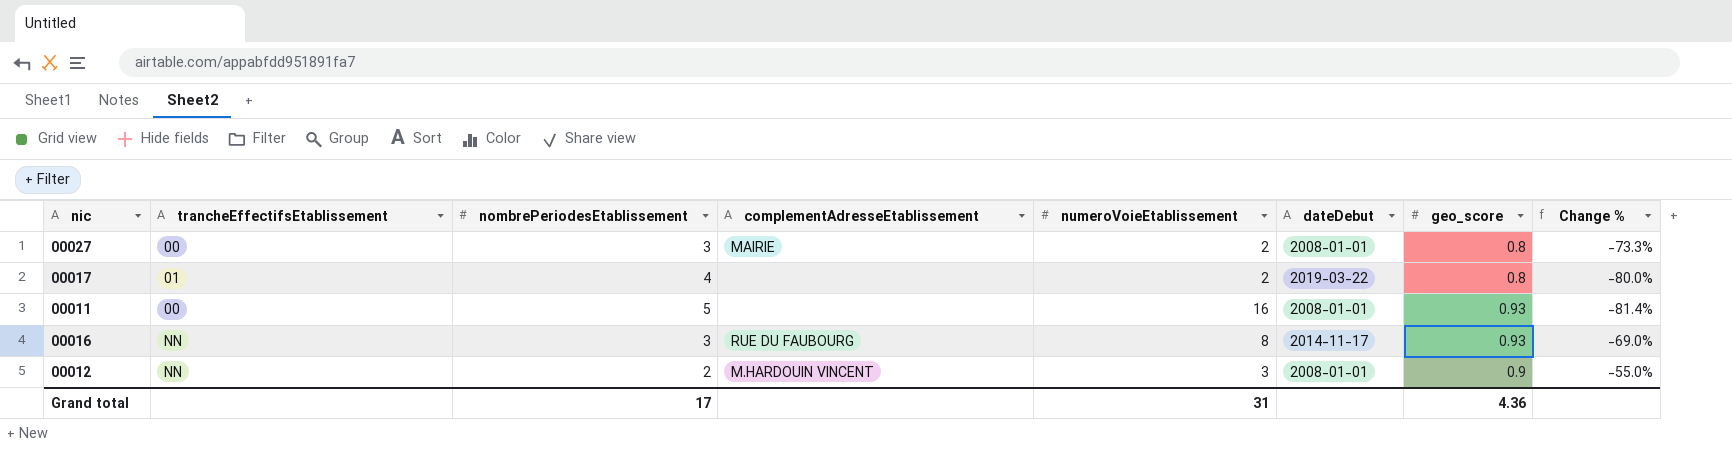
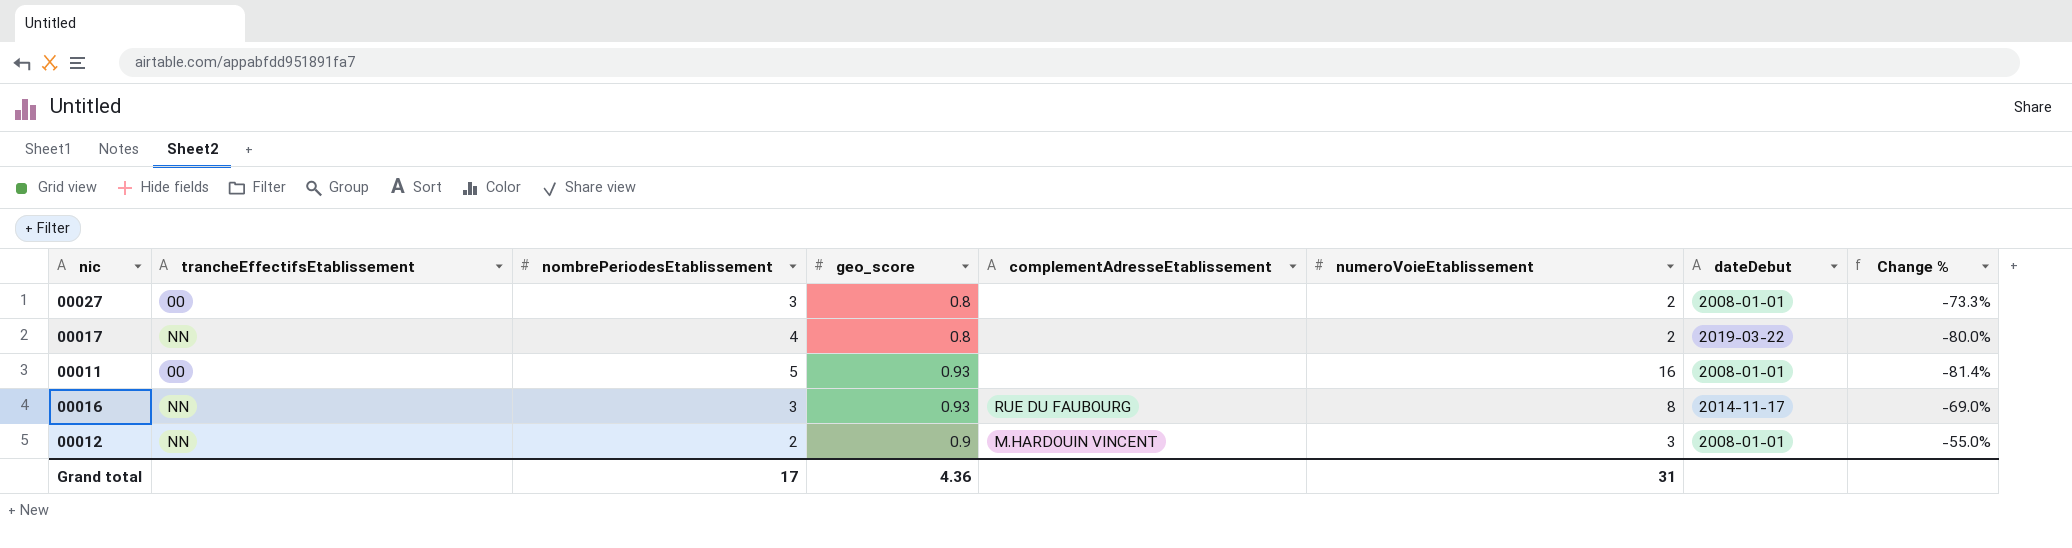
column geo_score | position: 7 -> 4
00027 | complementAdresseEtablissement: MAIRIE -> none
00017 | trancheEffectifsEtablissement: 01 -> NN

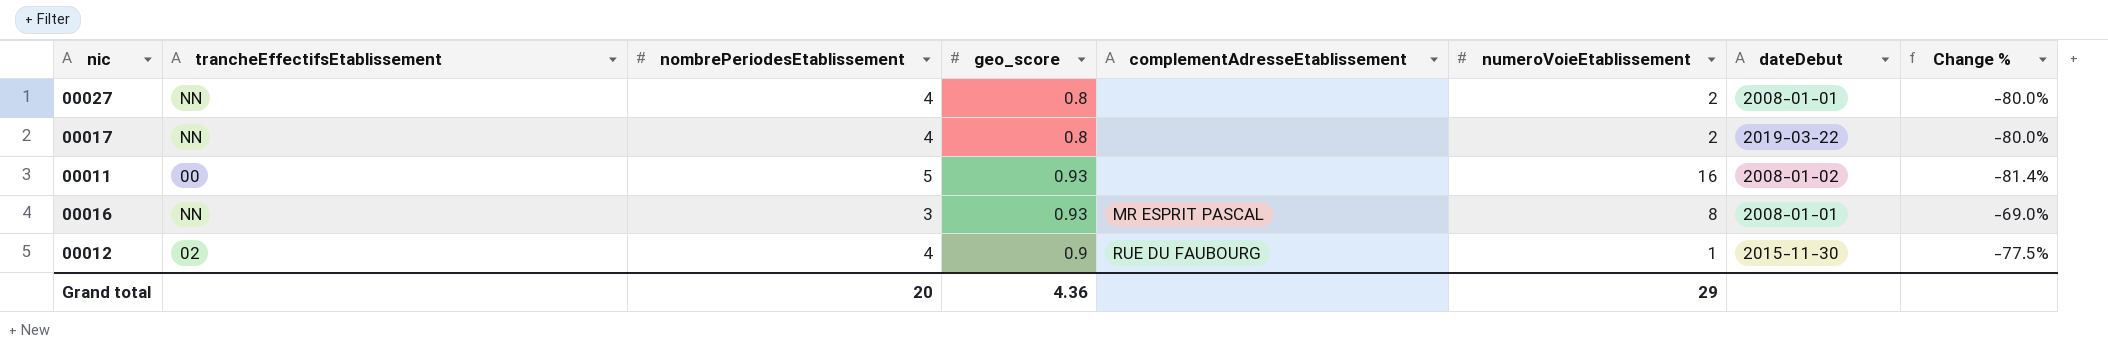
00027 | trancheEffectifsEtablissement: 00 -> NN
00027 | nombrePeriodesEtablissement: 3 -> 4
00027 | Change %: -73.3% -> -80.0%
00011 | dateDebut: 2008-01-01 -> 2008-01-02
00016 | complementAdresseEtablissement: RUE DU FAUBOURG -> MR ESPRIT PASCAL
00016 | dateDebut: 2014-11-17 -> 2008-01-01
00012 | trancheEffectifsEtablissement: NN -> 02
00012 | nombrePeriodesEtablissement: 2 -> 4
00012 | complementAdresseEtablissement: M.HARDOUIN VINCENT -> RUE DU FAUBOURG
00012 | numeroVoieEtablissement: 3 -> 1
00012 | dateDebut: 2008-01-01 -> 2015-11-30
00012 | Change %: -55.0% -> -77.5%
Grand total | nombrePeriodesEtablissement: 17 -> 20
Grand total | numeroVoieEtablissement: 31 -> 29

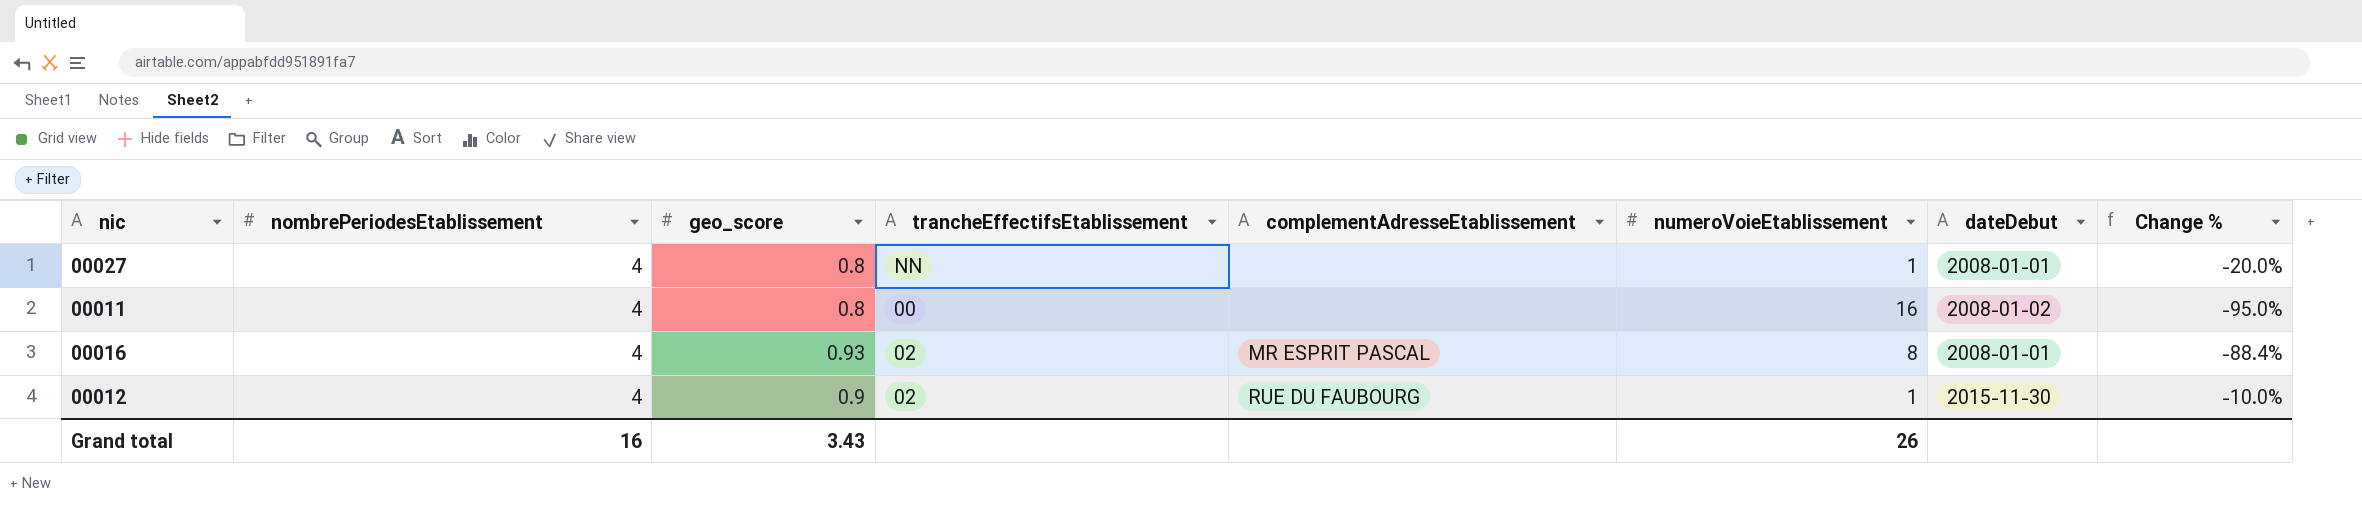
column trancheEffectifsEtablissement | position: 2 -> 4
column Change % | formula: ([geo_score] - [nombrePeriodesEtablissement]) / [nombrePeriodesEtablissement] -> ([geo_score] - [numeroVoieEtablissement]) / [numeroVoieEtablissement]
row 00017: NN | 4 | 0.8 | none | 2 | 2019-03-22 | -80.0% -> none
00027 | numeroVoieEtablissement: 2 -> 1
00011 | nombrePeriodesEtablissement: 5 -> 4
00011 | geo_score: 0.93 -> 0.8
00016 | nombrePeriodesEtablissement: 3 -> 4
00016 | trancheEffectifsEtablissement: NN -> 02
Grand total | nombrePeriodesEtablissement: 20 -> 16
Grand total | geo_score: 4.36 -> 3.43
Grand total | numeroVoieEtablissement: 29 -> 26

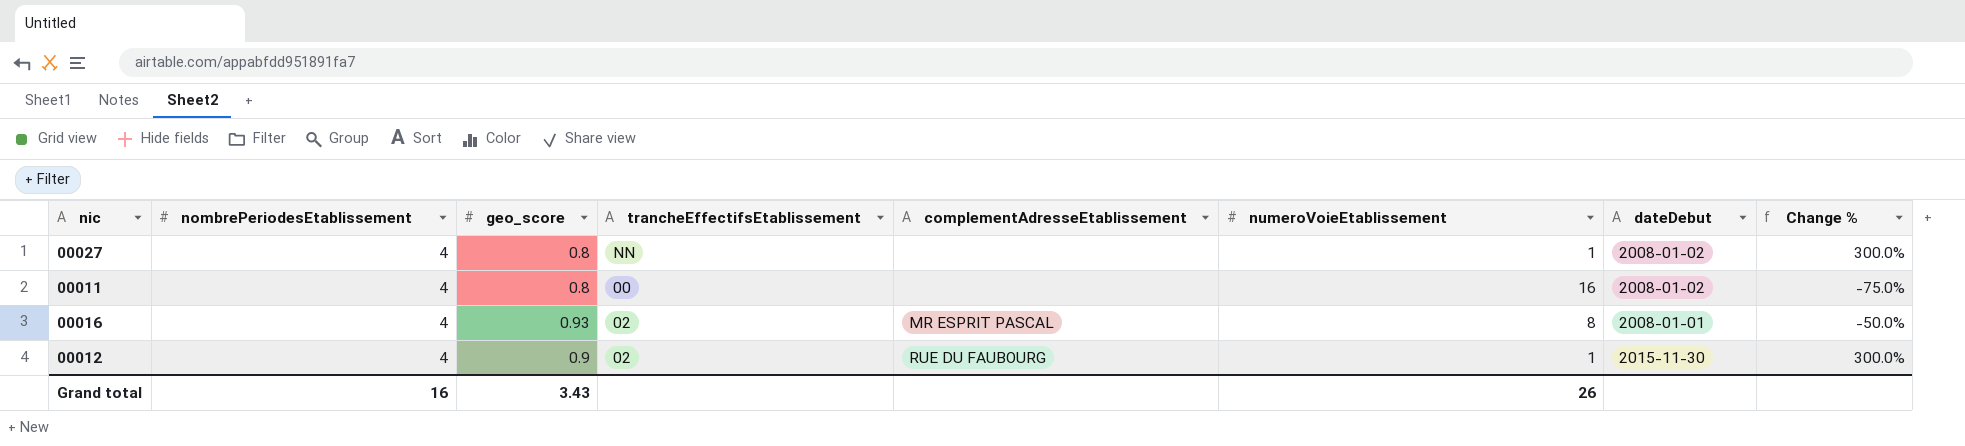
column Change % | formula: ([geo_score] - [numeroVoieEtablissement]) / [numeroVoieEtablissement] -> ([nombrePeriodesEtablissement] - [numeroVoieEtablissement]) / [numeroVoieEtablissement]
00027 | dateDebut: 2008-01-01 -> 2008-01-02

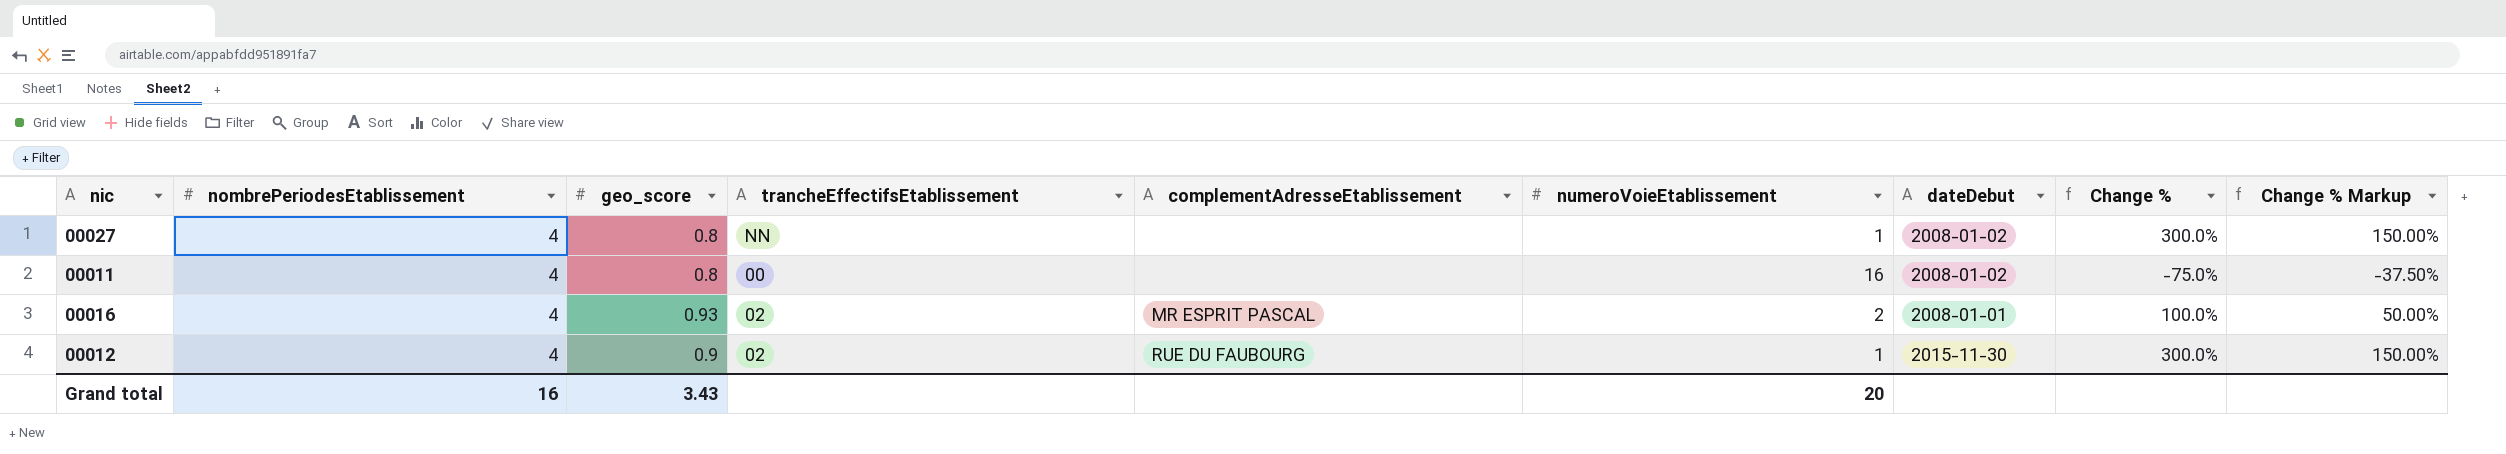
column Change % Markup | formula: none -> [Change %] * 0.5
00016 | numeroVoieEtablissement: 8 -> 2
00016 | Change %: -50.0% -> 100.0%
Grand total | numeroVoieEtablissement: 26 -> 20

